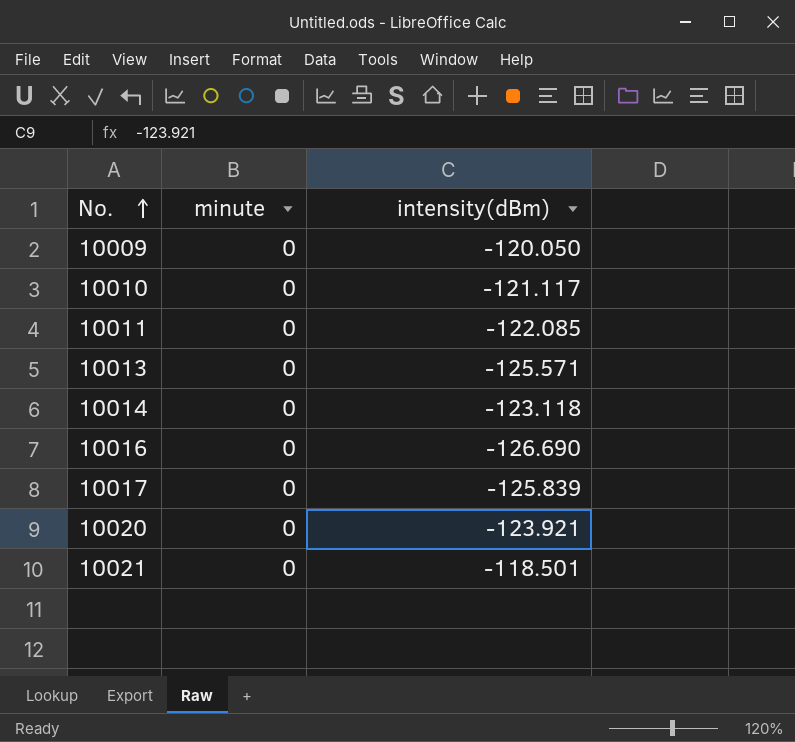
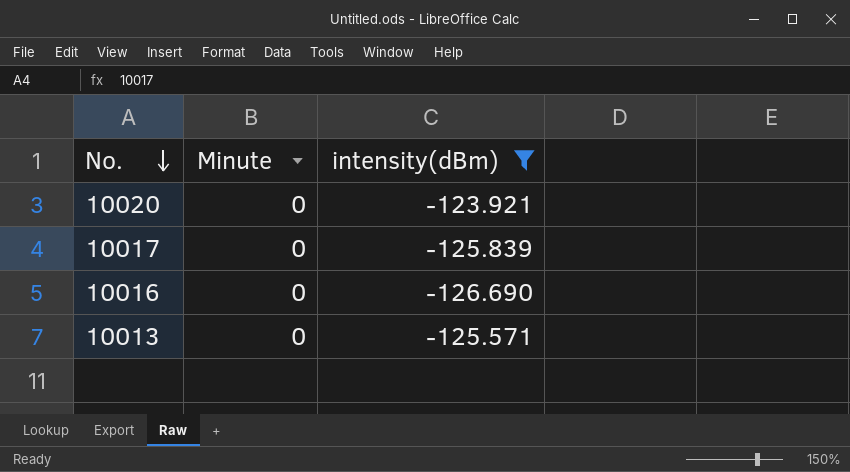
filter: none -> intensity(dBm) <= -123.921
row order: No. ascending -> No. descending
column name: minute -> Minute

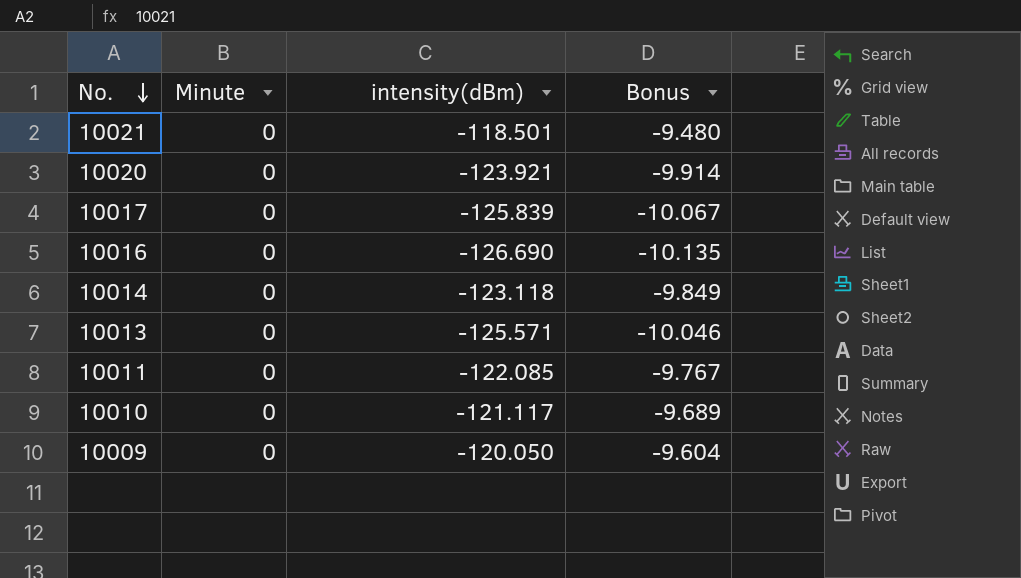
filter: intensity(dBm) <= -123.921 -> none
column Bonus | formula: none -> [intensity(dBm)] * 0.08

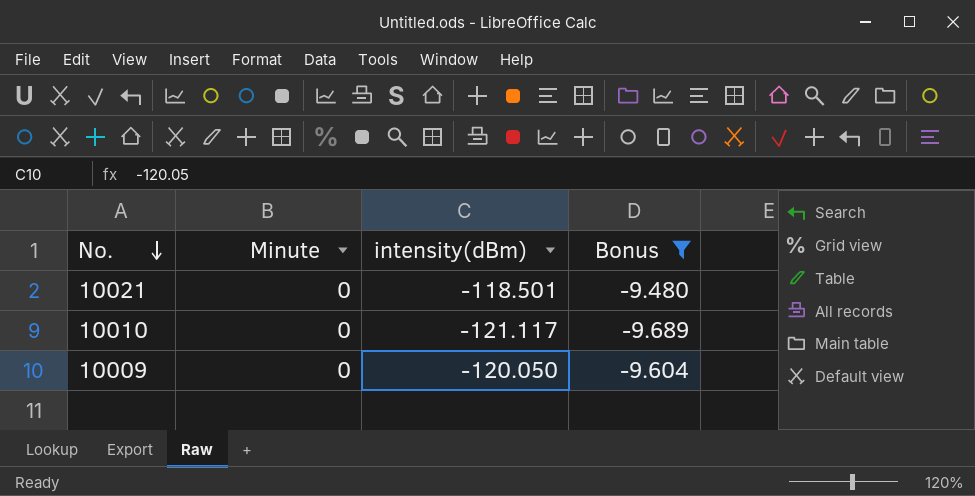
filter: none -> Bonus >= -9.689

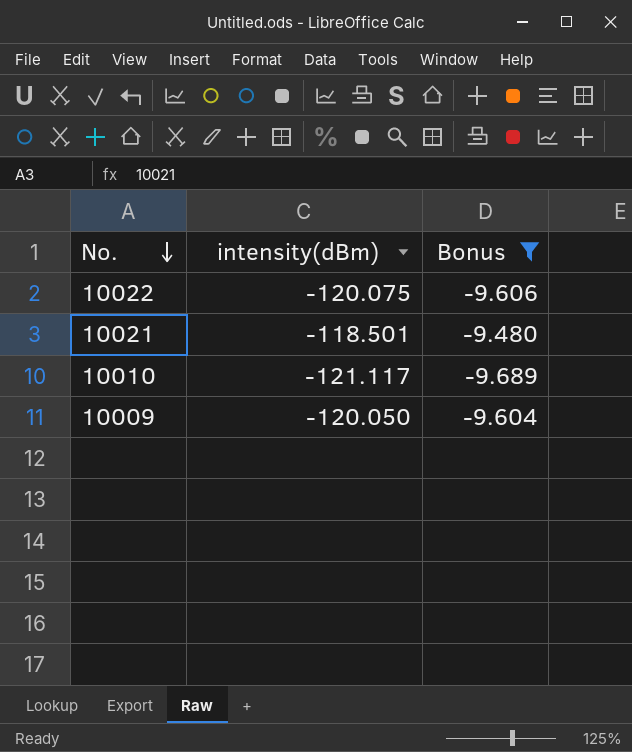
column Minute | position: 2 -> none
row 10022: none -> -120.075 | -9.606

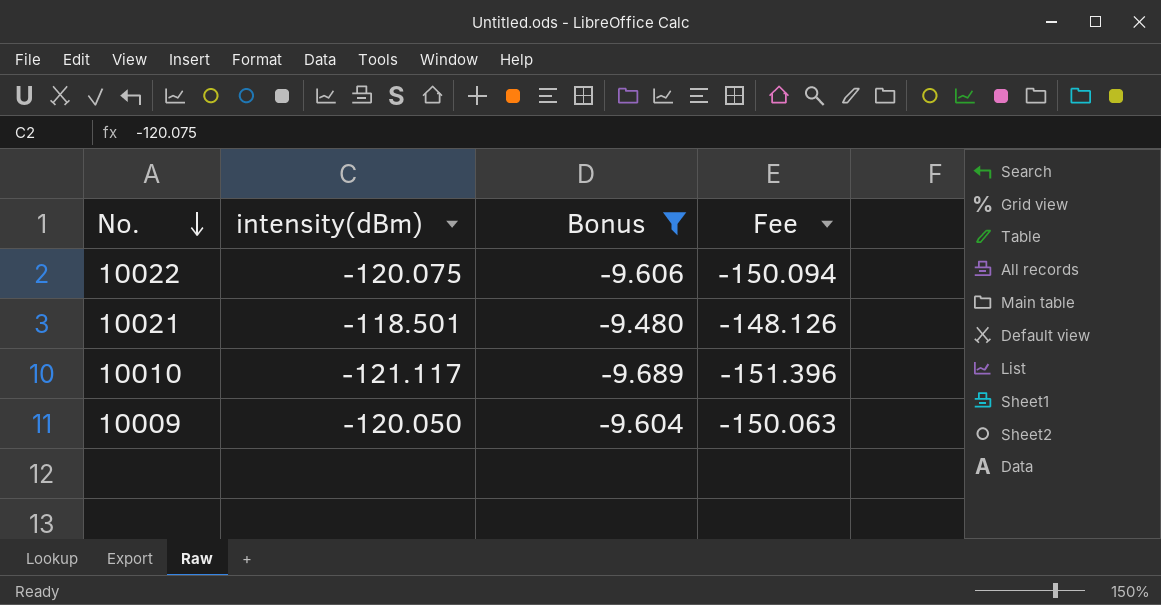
column Fee | formula: none -> [intensity(dBm)] * 1.25

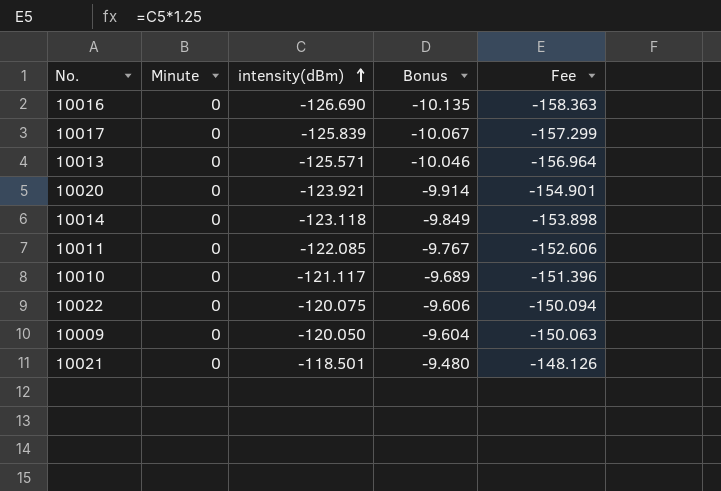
filter: Bonus >= -9.689 -> none
row order: No. descending -> intensity(dBm) ascending
column Minute | position: none -> 2

